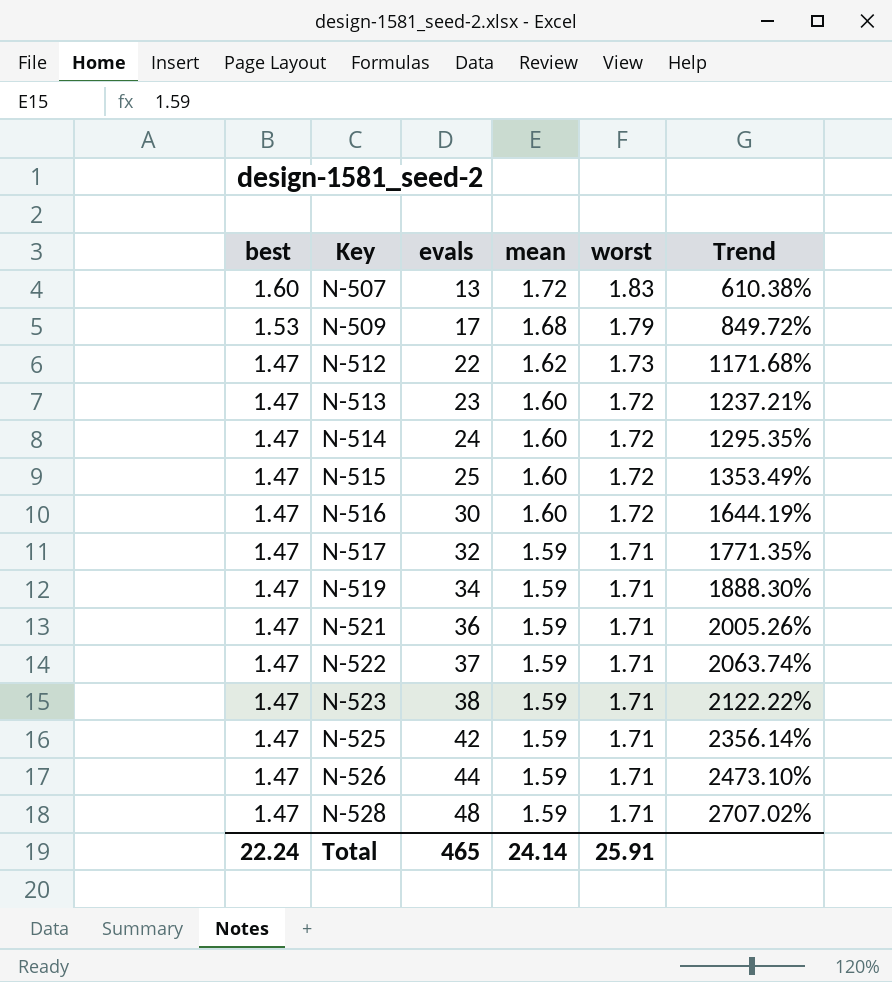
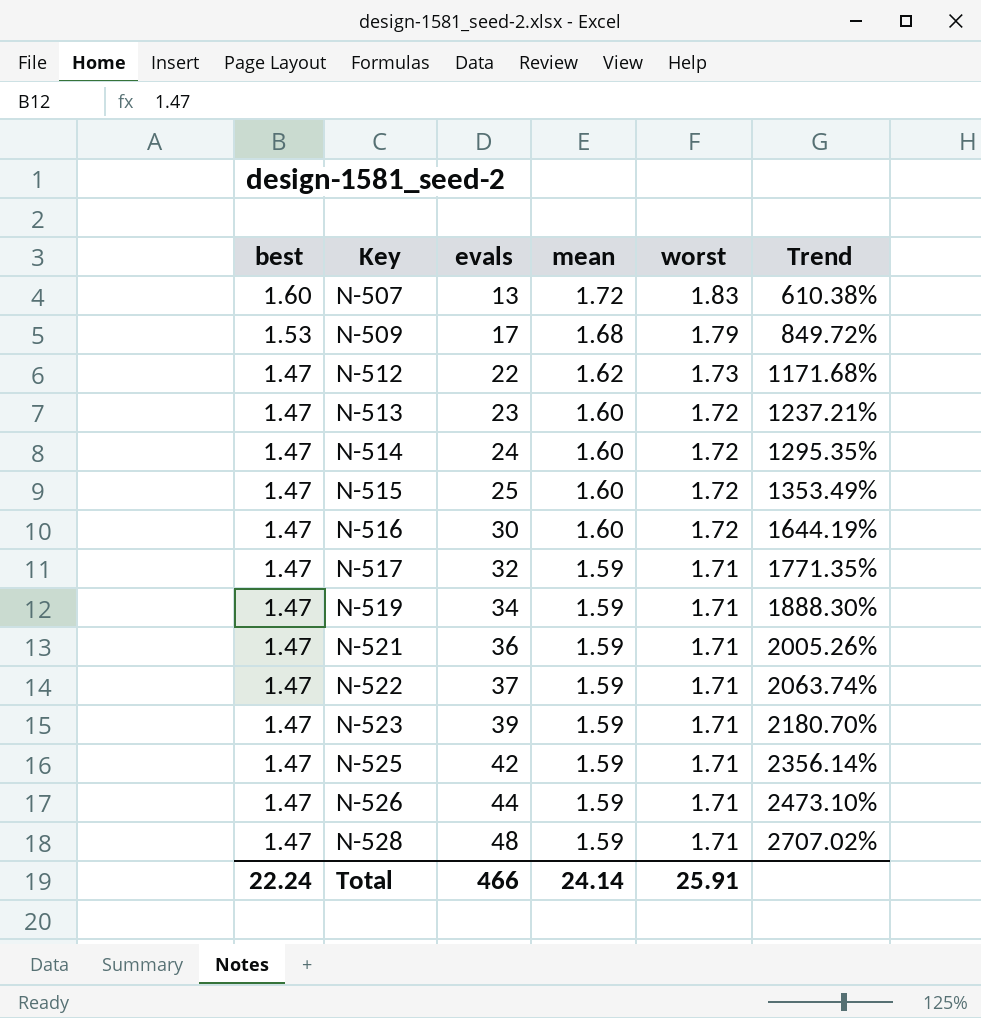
N-523 | evals: 38 -> 39
N-523 | Trend: 2122.22% -> 2180.70%
Total | evals: 465 -> 466

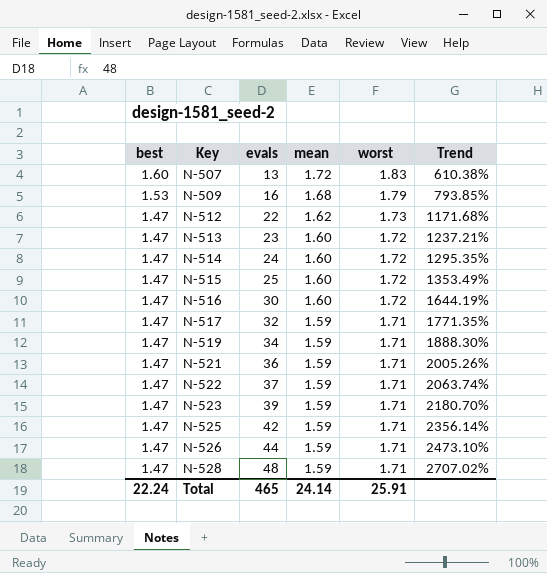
N-509 | evals: 17 -> 16
N-509 | Trend: 849.72% -> 793.85%
Total | evals: 466 -> 465

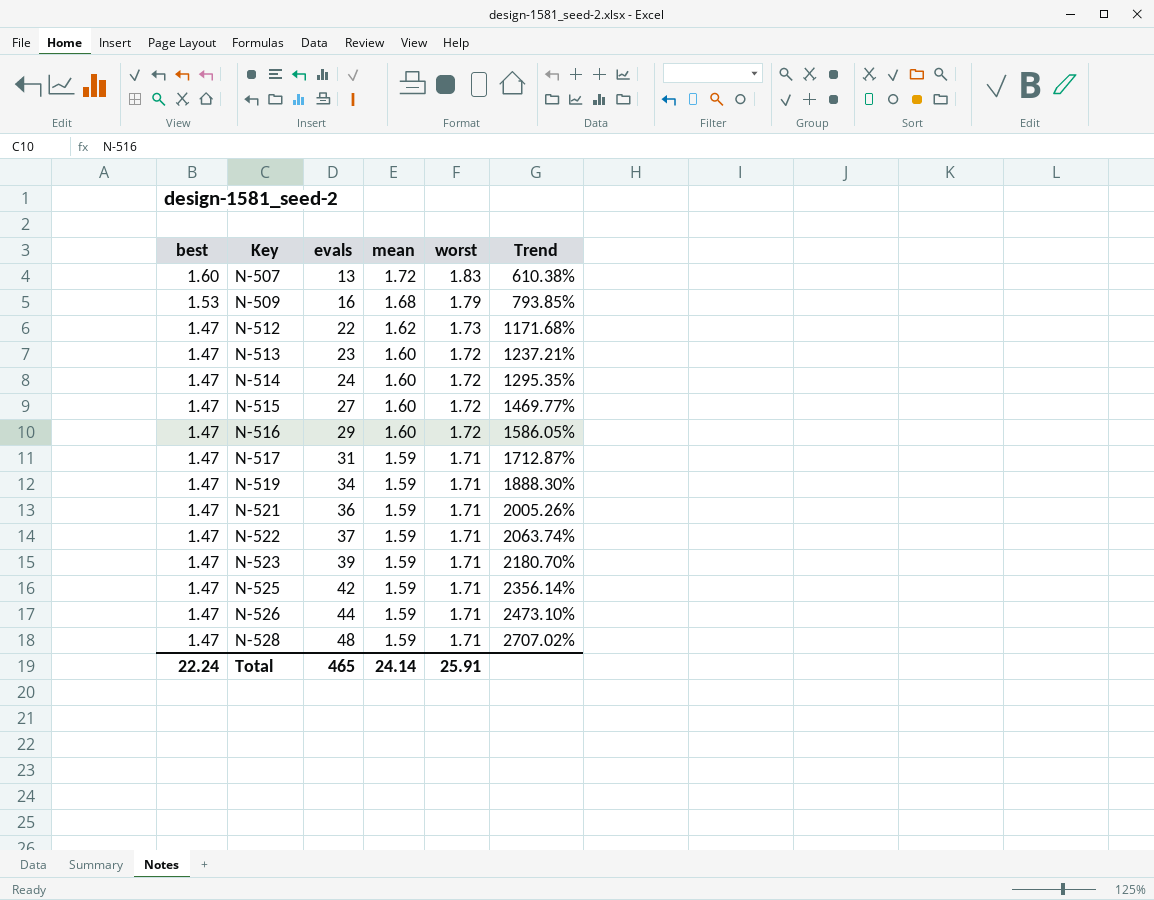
N-515 | evals: 25 -> 27
N-515 | Trend: 1353.49% -> 1469.77%
N-516 | evals: 30 -> 29
N-516 | Trend: 1644.19% -> 1586.05%
N-517 | evals: 32 -> 31
N-517 | Trend: 1771.35% -> 1712.87%

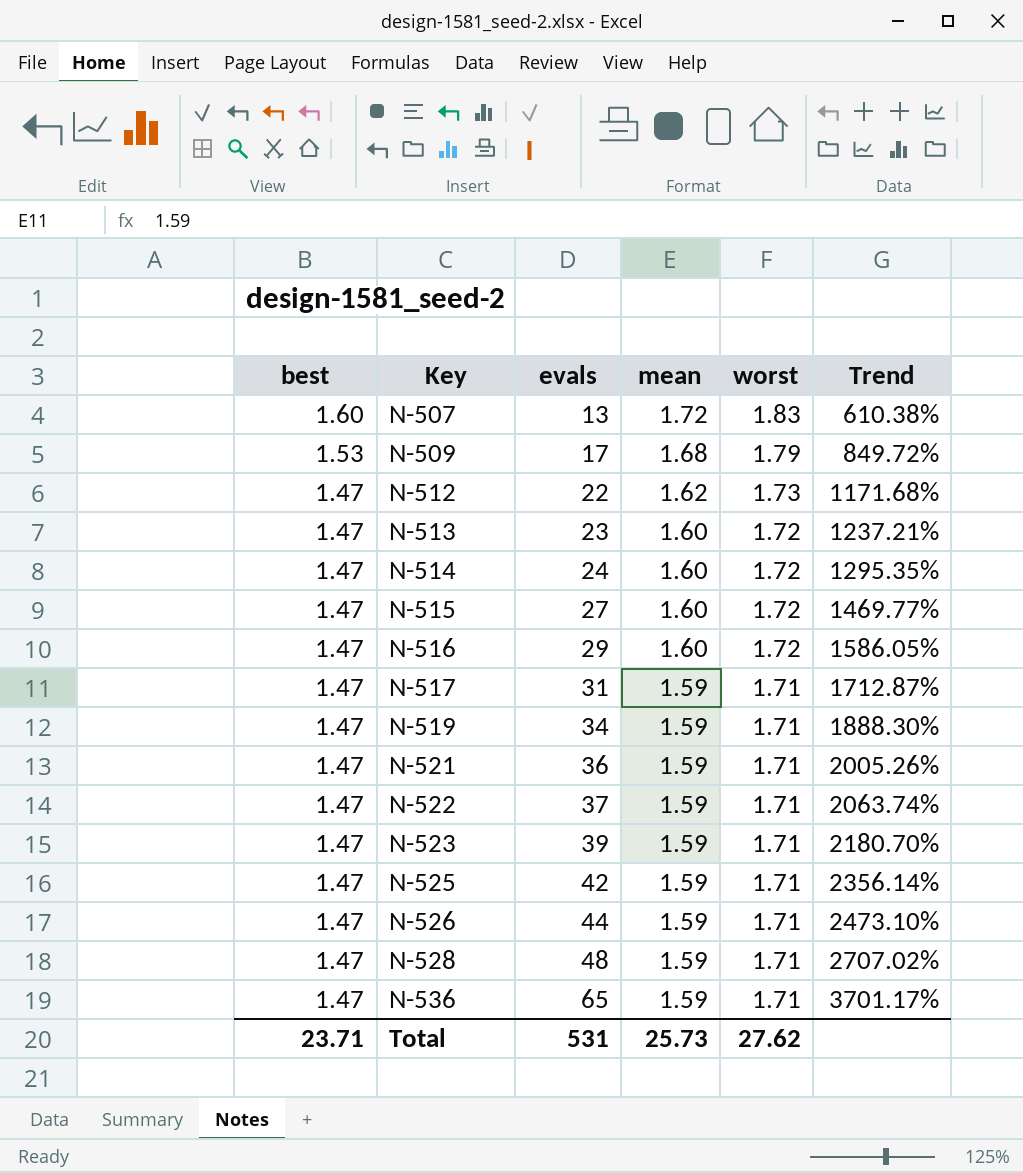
N-509 | evals: 16 -> 17
N-509 | Trend: 793.85% -> 849.72%
row N-536: none -> 1.47 | 65 | 1.59 | 1.71 | 3701.17%
Total | best: 22.24 -> 23.71
Total | evals: 465 -> 531
Total | mean: 24.14 -> 25.73
Total | worst: 25.91 -> 27.62

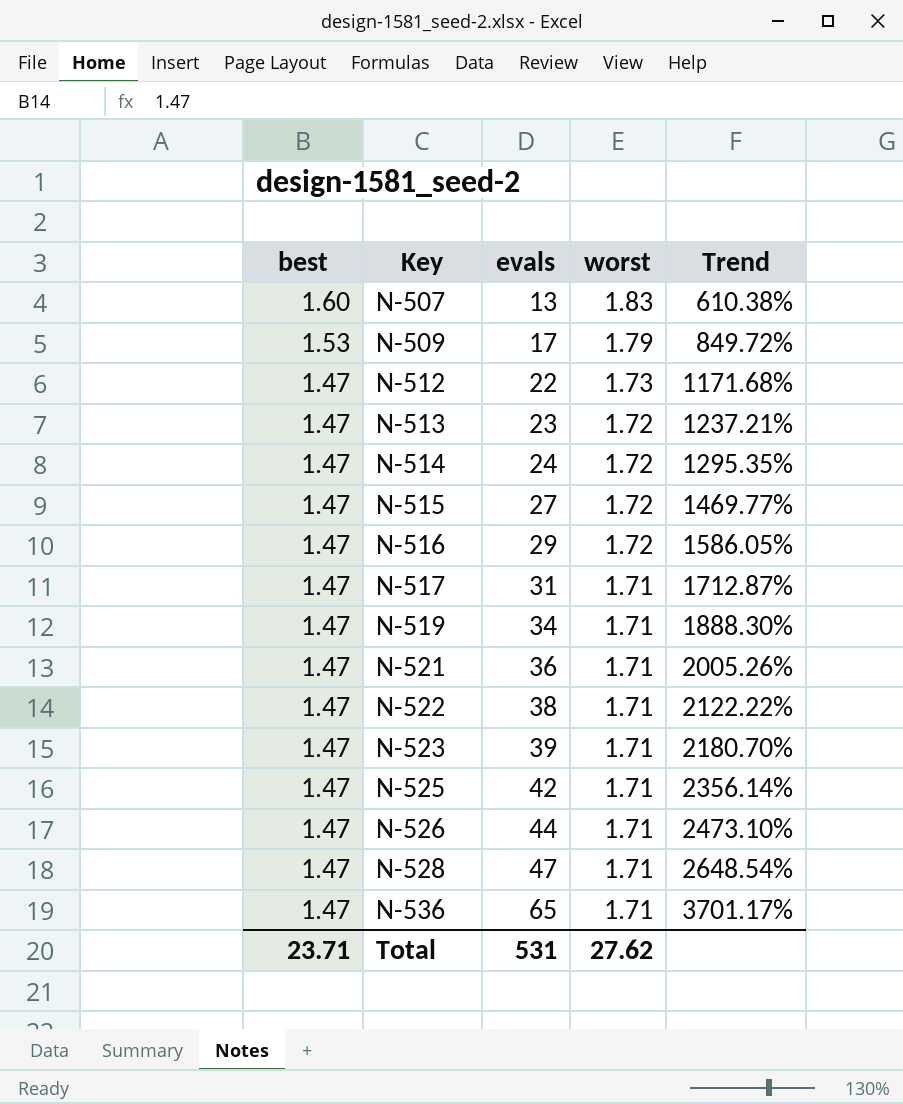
column mean | position: 4 -> none
N-522 | evals: 37 -> 38
N-522 | Trend: 2063.74% -> 2122.22%
N-528 | evals: 48 -> 47
N-528 | Trend: 2707.02% -> 2648.54%

